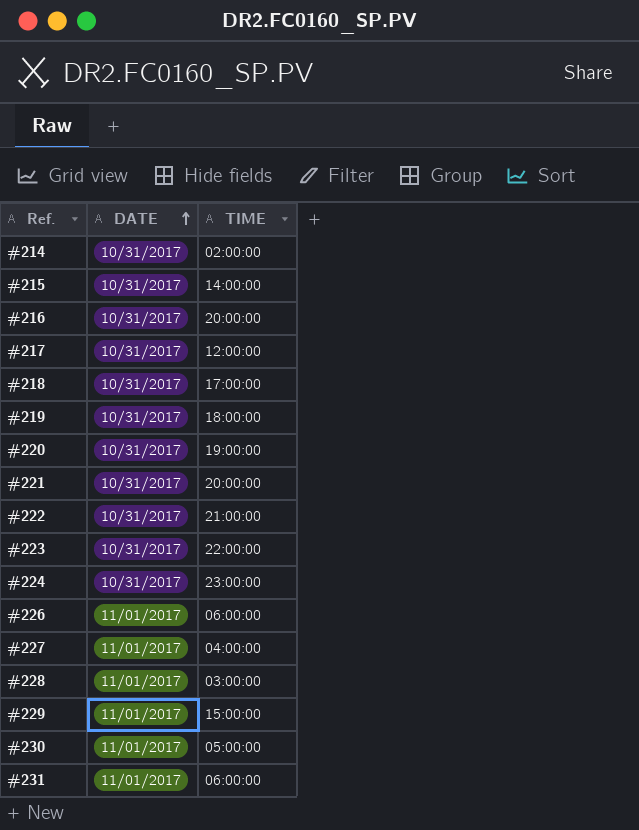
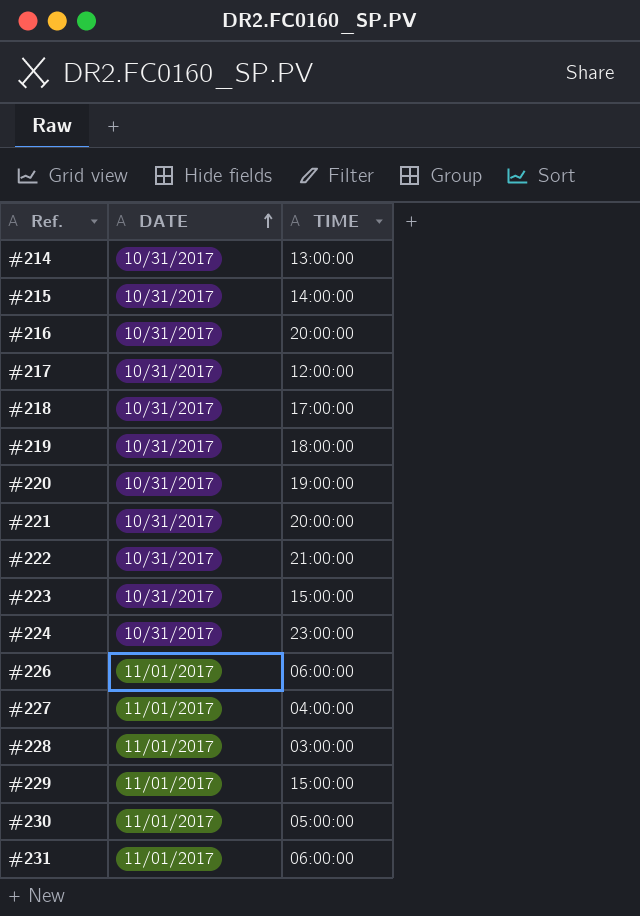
#214 | TIME: 02:00:00 -> 13:00:00
#223 | TIME: 22:00:00 -> 15:00:00

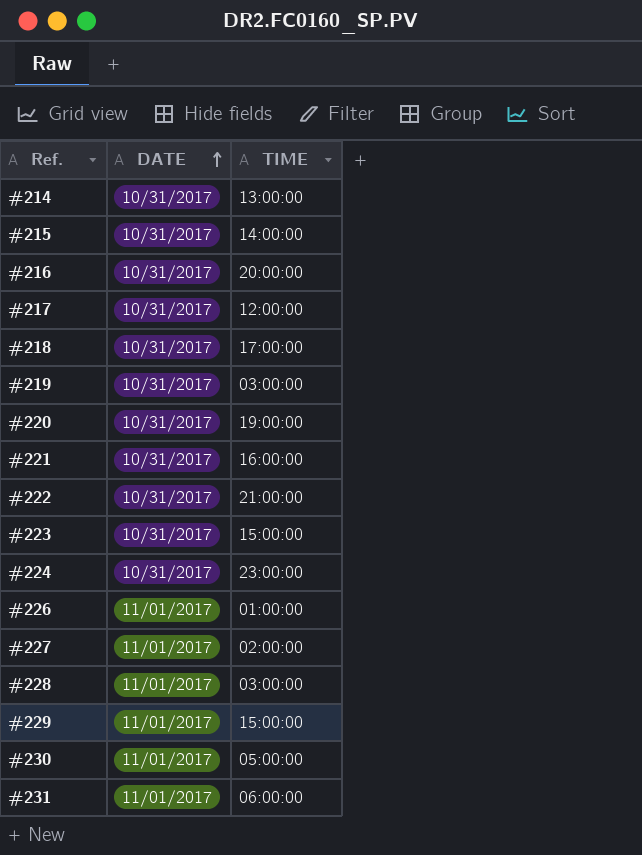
#219 | TIME: 18:00:00 -> 03:00:00
#221 | TIME: 20:00:00 -> 16:00:00
#226 | TIME: 06:00:00 -> 01:00:00
#227 | TIME: 04:00:00 -> 02:00:00

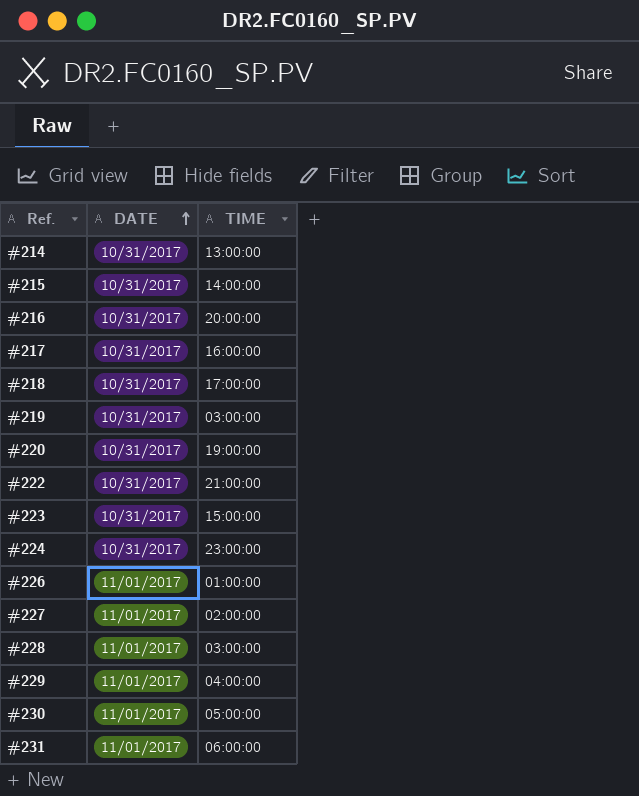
row #221: 10/31/2017 | 16:00:00 -> none
#217 | TIME: 12:00:00 -> 16:00:00
#229 | TIME: 15:00:00 -> 04:00:00

